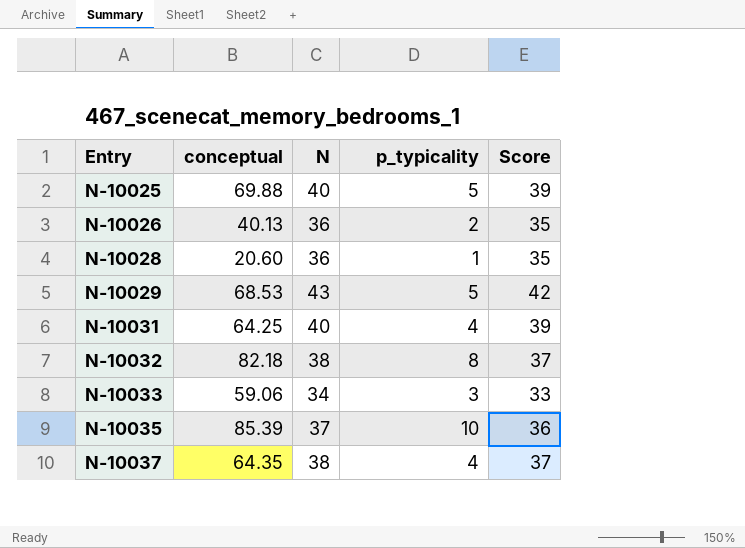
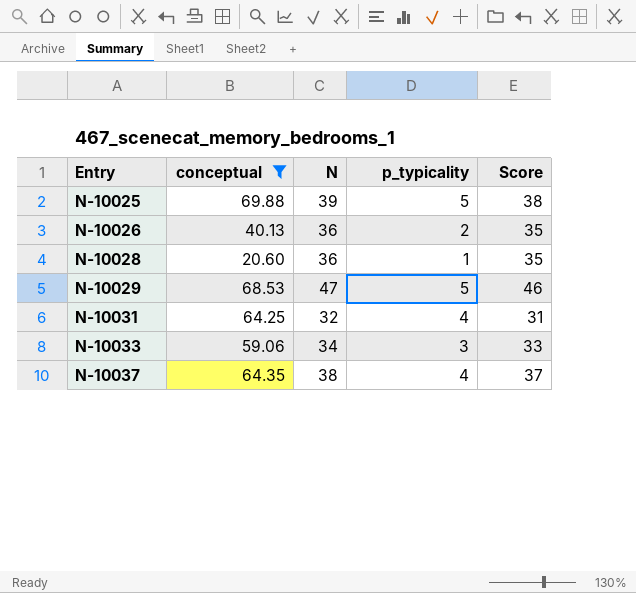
filter: none -> conceptual <= 69.88
N-10025 | N: 40 -> 39
N-10025 | Score: 39 -> 38
N-10029 | N: 43 -> 47
N-10029 | Score: 42 -> 46
N-10031 | N: 40 -> 32
N-10031 | Score: 39 -> 31

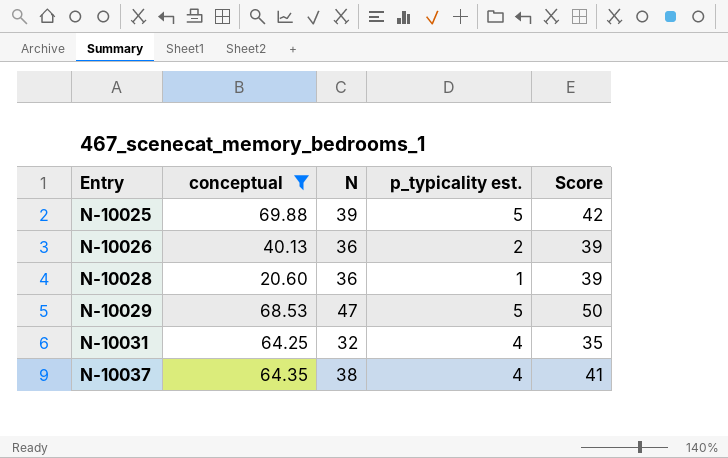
column name: p_typicality -> p_typicality est.
column Score | formula: [N] - 1 -> [N] + 3
row N-10033: 59.06 | 34 | 3 | 33 -> none

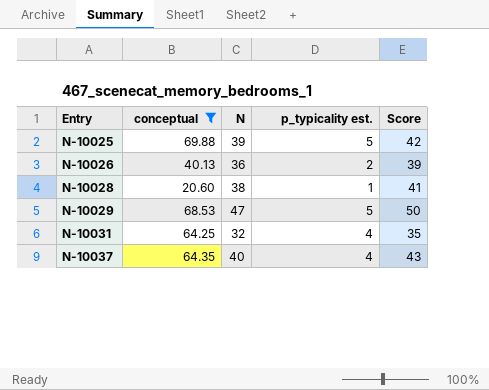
N-10028 | N: 36 -> 38
N-10028 | Score: 39 -> 41
N-10037 | N: 38 -> 40
N-10037 | Score: 41 -> 43

